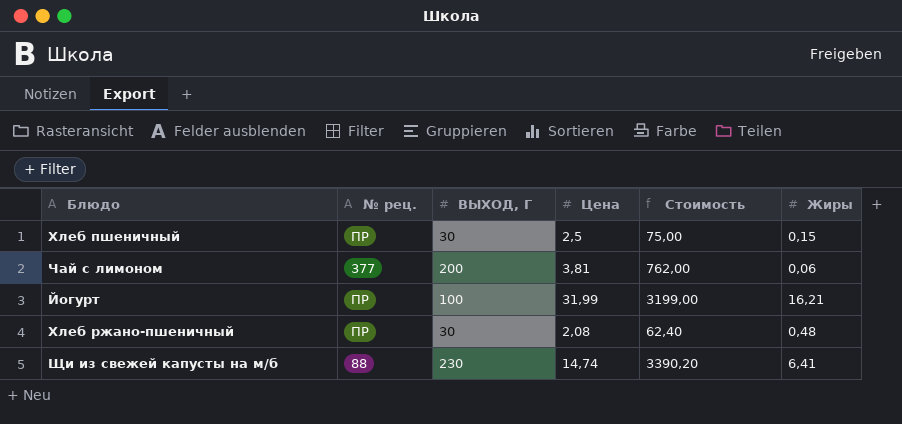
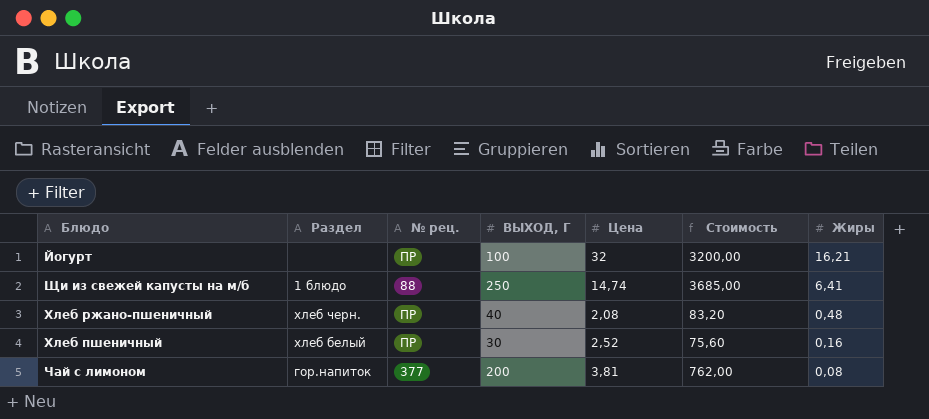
row order: none -> Жиры descending
column Раздел | position: none -> 2
Йогурт | Цена: 31,99 -> 32
Йогурт | Стоимость: 3199,00 -> 3200,00
Щи из свежей капусты на м/б | ВЫХОД, Г: 230 -> 250
Щи из свежей капусты на м/б | Стоимость: 3390,20 -> 3685,00
Хлеб ржано-пшеничный | ВЫХОД, Г: 30 -> 40
Хлеб ржано-пшеничный | Стоимость: 62,40 -> 83,20
Хлеб пшеничный | Цена: 2,5 -> 2,52
Хлеб пшеничный | Стоимость: 75,00 -> 75,60
Хлеб пшеничный | Жиры: 0,15 -> 0,16
Чай с лимоном | Жиры: 0,06 -> 0,08

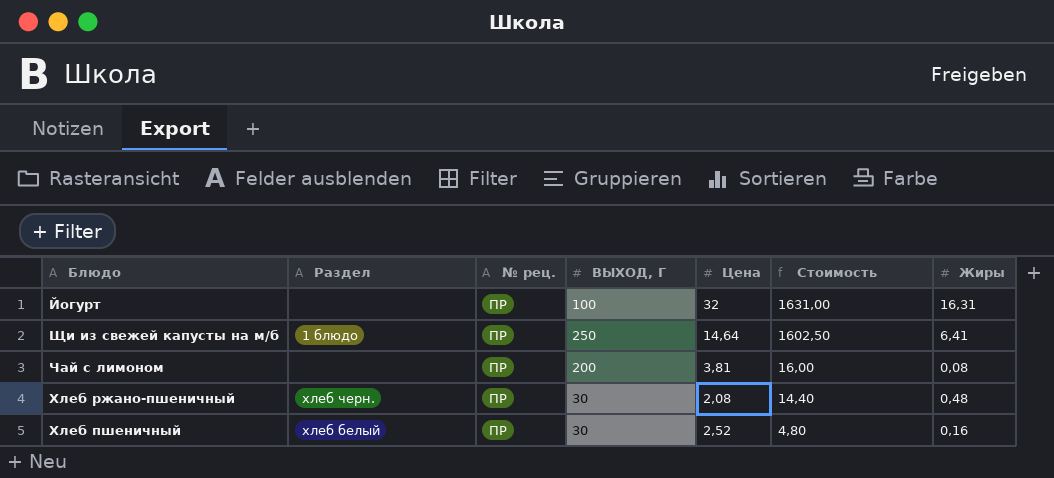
row order: Жиры descending -> Стоимость descending
column Стоимость | formula: [ВЫХОД, Г] * [Цена] -> [ВЫХОД, Г] * [Жиры]
Йогурт | Жиры: 16,21 -> 16,31
Щи из свежей капусты на м/б | № рец.: 88 -> ПР
Щи из свежей капусты на м/б | Цена: 14,74 -> 14,64
Чай с лимоном | Раздел: гор.напиток -> none
Чай с лимоном | № рец.: 377 -> ПР
Хлеб ржано-пшеничный | ВЫХОД, Г: 40 -> 30

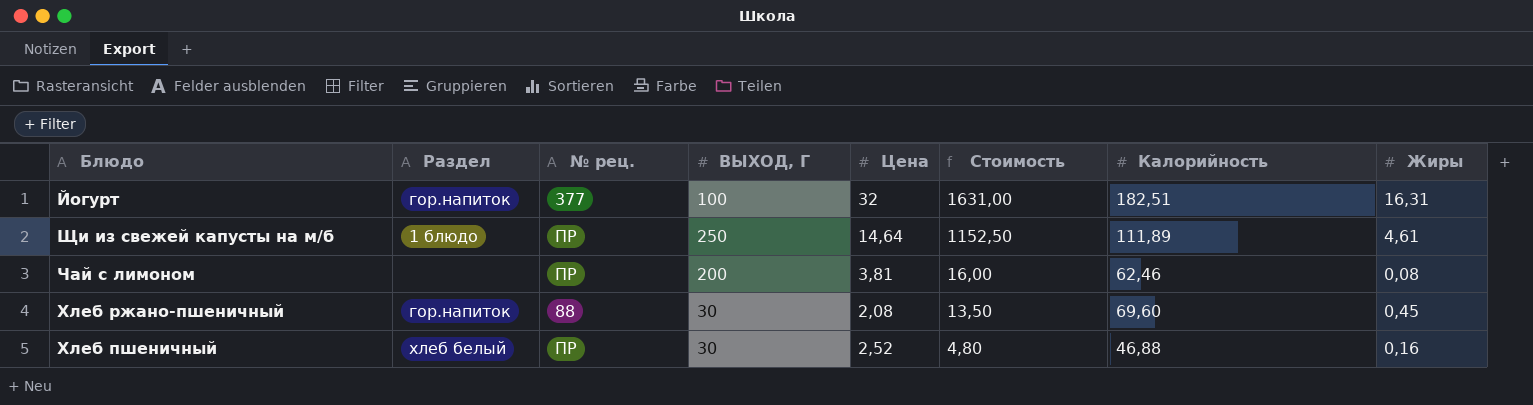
column Калорийность | position: none -> 7
Йогурт | Раздел: none -> гор.напиток
Йогурт | № рец.: ПР -> 377
Щи из свежей капусты на м/б | Стоимость: 1602,50 -> 1152,50
Щи из свежей капусты на м/б | Жиры: 6,41 -> 4,61
Хлеб ржано-пшеничный | Раздел: хлеб черн. -> гор.напиток
Хлеб ржано-пшеничный | № рец.: ПР -> 88
Хлеб ржано-пшеничный | Стоимость: 14,40 -> 13,50
Хлеб ржано-пшеничный | Жиры: 0,48 -> 0,45

